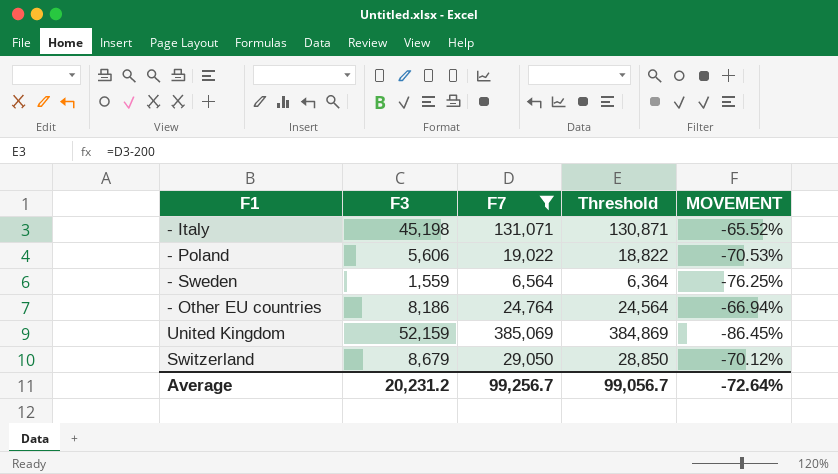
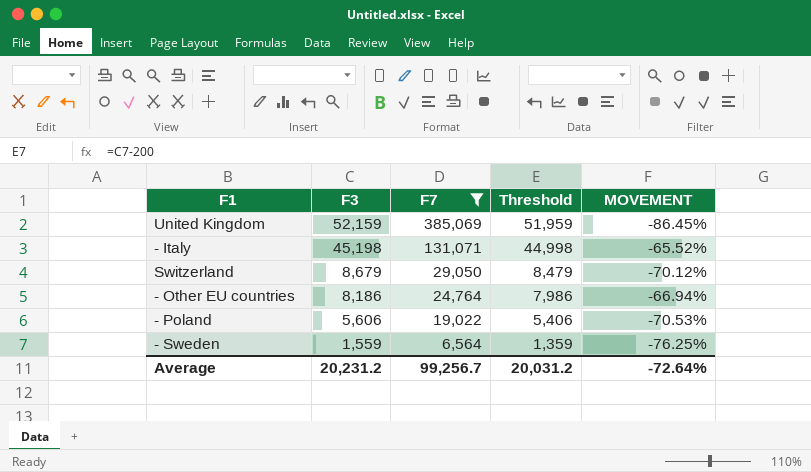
row order: none -> F3 descending
column Threshold | formula: [F7] - 200 -> [F3] - 200
Average | Threshold: 99,056.7 -> 20,031.2

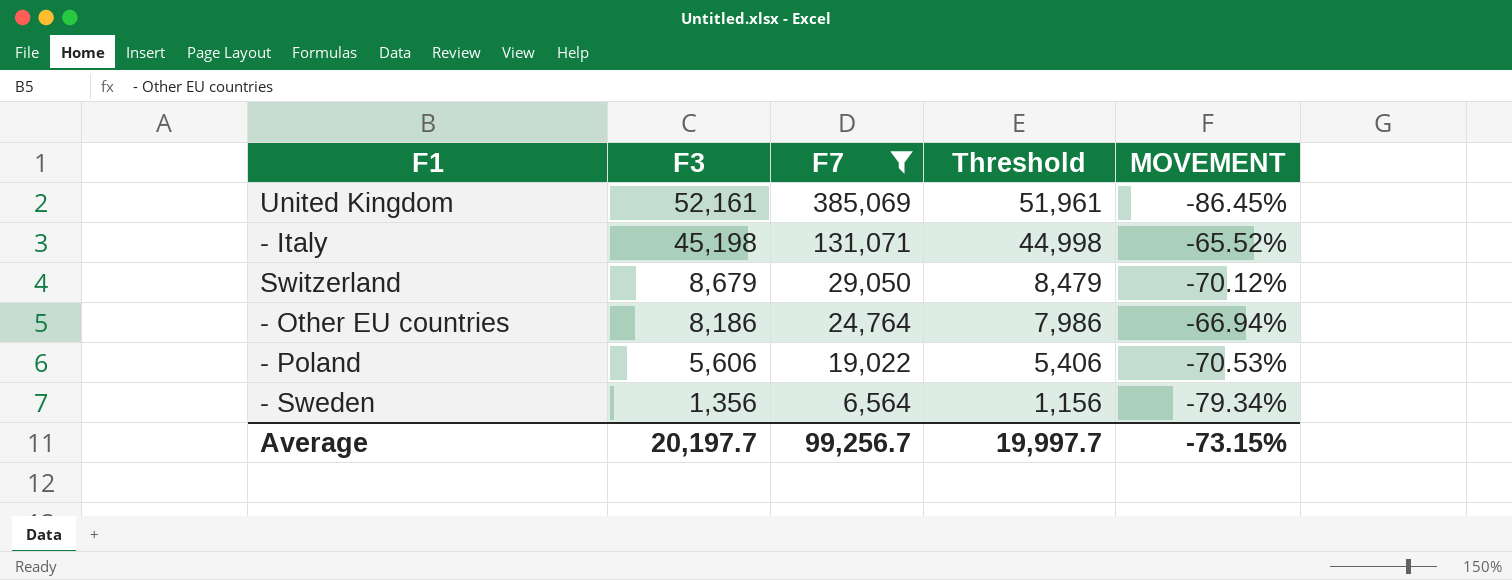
United Kingdom | F3: 52,159 -> 52,161
United Kingdom | Threshold: 51,959 -> 51,961
- Sweden | F3: 1,559 -> 1,356
- Sweden | Threshold: 1,359 -> 1,156
- Sweden | MOVEMENT: -76.25% -> -79.34%
Average | F3: 20,231.2 -> 20,197.7
Average | Threshold: 20,031.2 -> 19,997.7
Average | MOVEMENT: -72.64% -> -73.15%

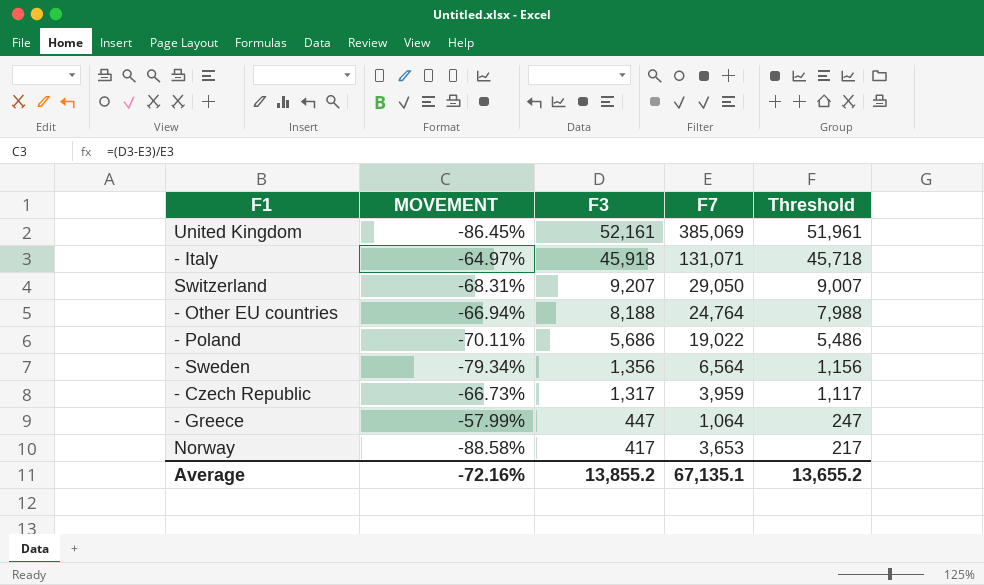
filter: F7 >= 6,564 -> none
column MOVEMENT | position: 5 -> 2
- Italy | MOVEMENT: -65.52% -> -64.97%
- Italy | F3: 45,198 -> 45,918
- Italy | Threshold: 44,998 -> 45,718
Switzerland | MOVEMENT: -70.12% -> -68.31%
Switzerland | F3: 8,679 -> 9,207
Switzerland | Threshold: 8,479 -> 9,007
- Other EU countries | F3: 8,186 -> 8,188
- Other EU countries | Threshold: 7,986 -> 7,988
- Poland | MOVEMENT: -70.53% -> -70.11%
- Poland | F3: 5,606 -> 5,686
- Poland | Threshold: 5,406 -> 5,486
Average | MOVEMENT: -73.15% -> -72.16%
Average | F3: 20,197.7 -> 13,855.2
Average | F7: 99,256.7 -> 67,135.1
Average | Threshold: 19,997.7 -> 13,655.2

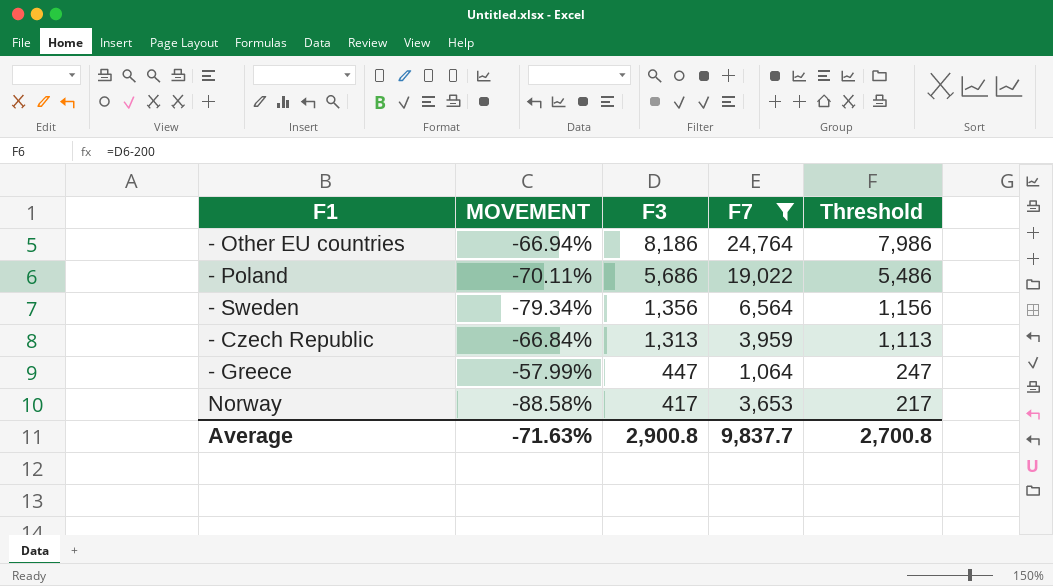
filter: none -> F7 <= 24,764
- Other EU countries | F3: 8,188 -> 8,186
- Other EU countries | Threshold: 7,988 -> 7,986
- Czech Republic | MOVEMENT: -66.73% -> -66.84%
- Czech Republic | F3: 1,317 -> 1,313
- Czech Republic | Threshold: 1,117 -> 1,113
Average | MOVEMENT: -72.16% -> -71.63%
Average | F3: 13,855.2 -> 2,900.8
Average | F7: 67,135.1 -> 9,837.7
Average | Threshold: 13,655.2 -> 2,700.8

